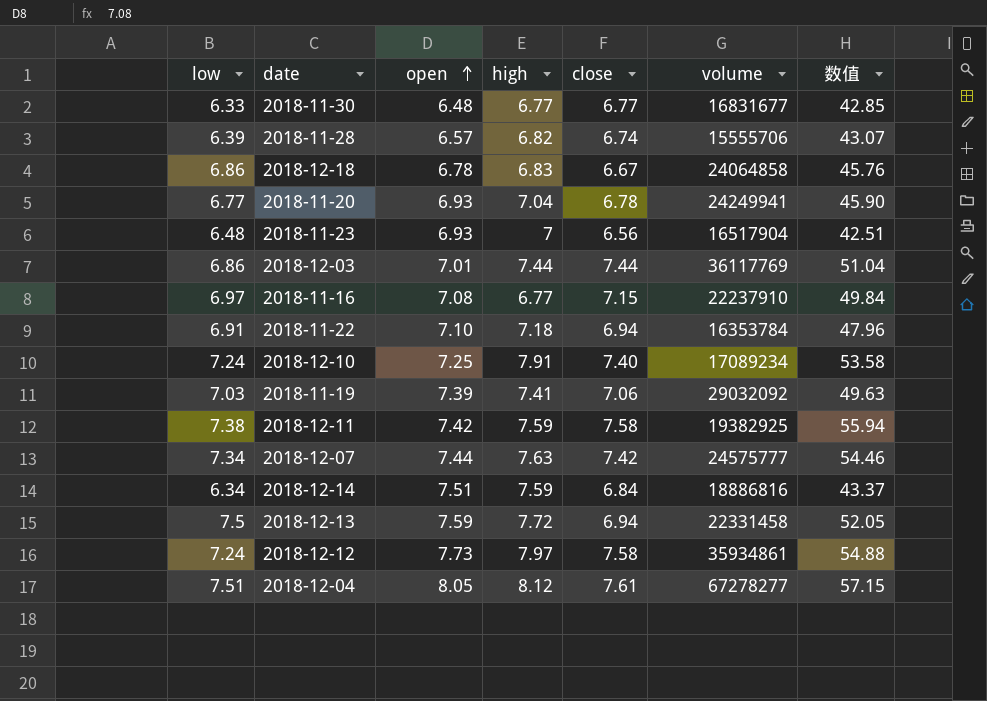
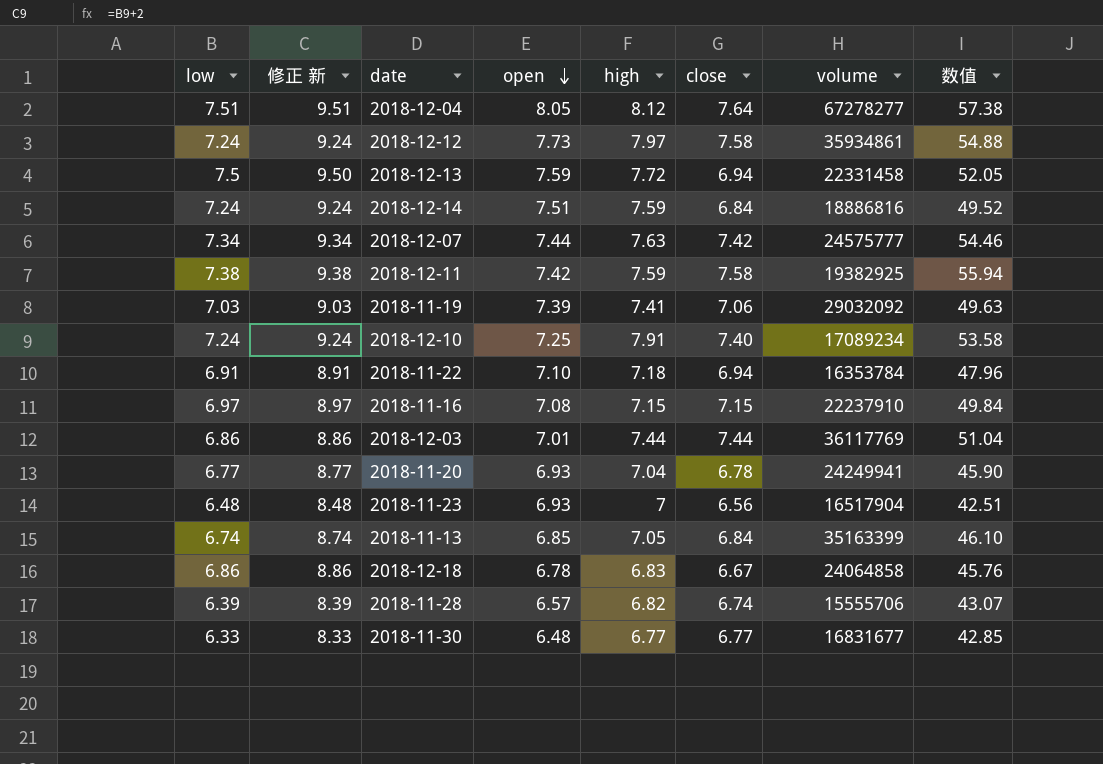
row order: open ascending -> open descending
column 修正 新 | formula: none -> [low] + 2
2018-12-04 | close: 7.61 -> 7.64
2018-12-04 | 数值: 57.15 -> 57.38
2018-12-14 | low: 6.34 -> 7.24
2018-12-14 | 数值: 43.37 -> 49.52
2018-11-16 | high: 6.77 -> 7.15
row 2018-11-13: none -> 6.74 | 8.74 | 6.85 | 7.05 | 6.84 | 35163399 | 46.10

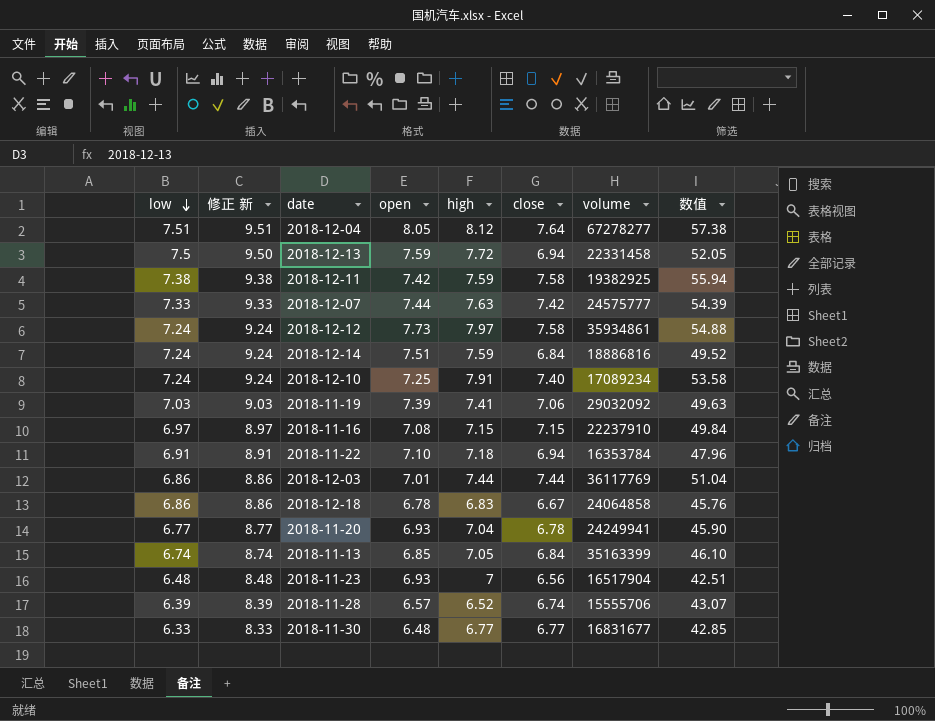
row order: open descending -> low descending
2018-12-07 | low: 7.34 -> 7.33
2018-12-07 | 修正 新: 9.34 -> 9.33
2018-12-07 | 数值: 54.46 -> 54.39
2018-11-28 | high: 6.82 -> 6.52

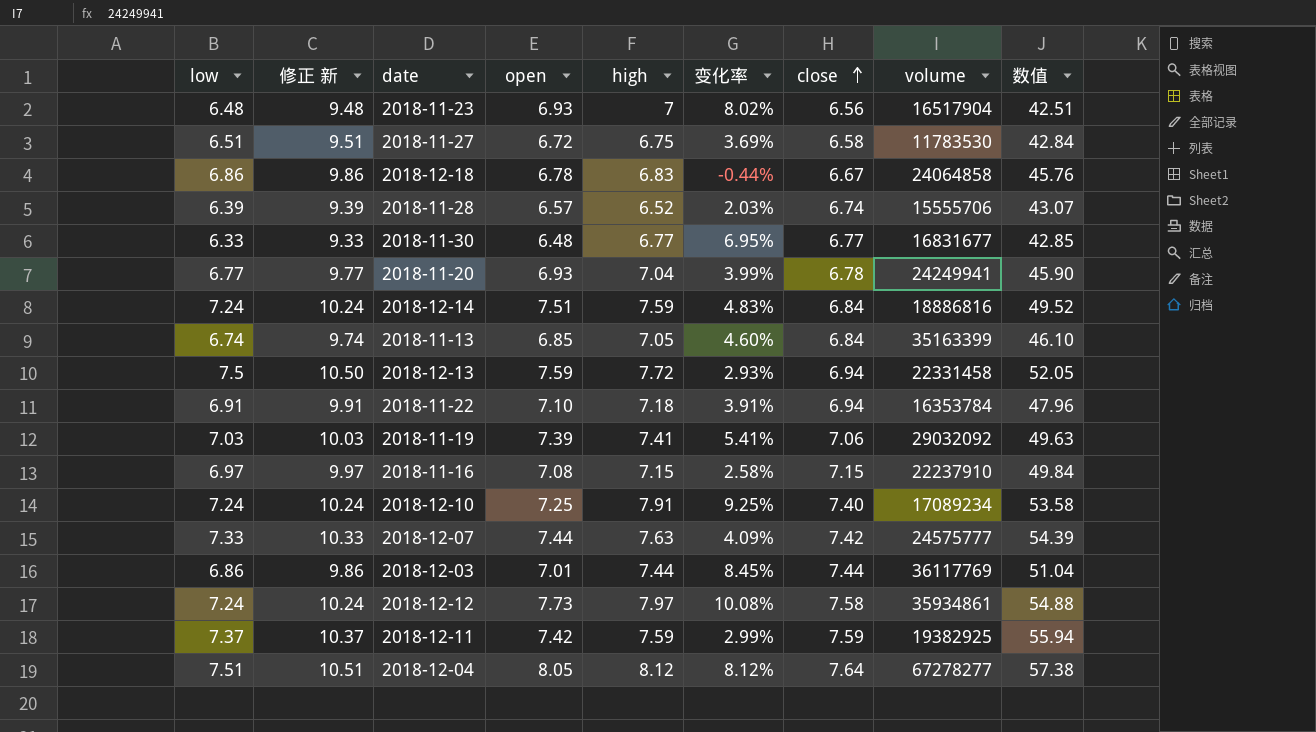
row order: low descending -> close ascending
column 修正 新 | formula: [low] + 2 -> [low] + 3
column 变化率 | formula: none -> ([high] - [low]) / [low]
row 2018-11-27: none -> 6.51 | 9.51 | 6.72 | 6.75 | 3.69% | 6.58 | 11783530 | 42.84
2018-12-11 | low: 7.38 -> 7.37
2018-12-11 | close: 7.58 -> 7.59

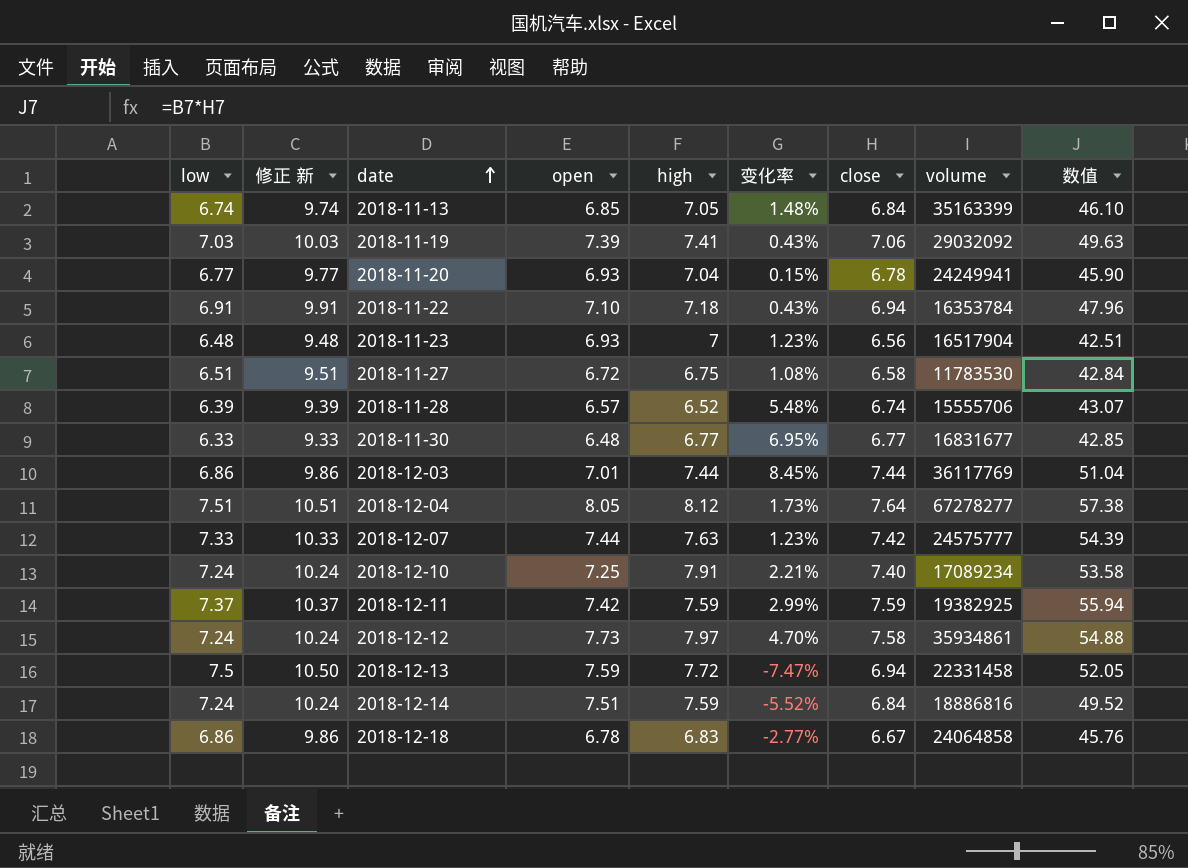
row order: close ascending -> date ascending
column 变化率 | formula: ([high] - [low]) / [low] -> ([close] - [low]) / [low]
row 2018-11-16: 6.97 | 9.97 | 7.08 | 7.15 | 2.58% | 7.15 | 22237910 | 49.84 -> none

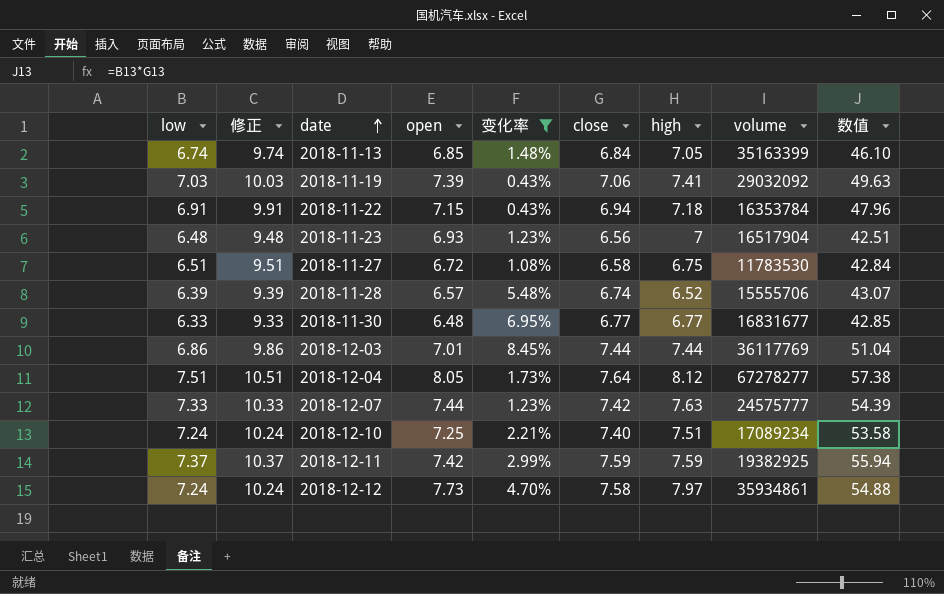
filter: none -> 变化率 >= 0.43%
column name: 修正 新 -> 修正
column high | position: 5 -> 7
2018-11-22 | open: 7.10 -> 7.15
2018-12-10 | high: 7.91 -> 7.51

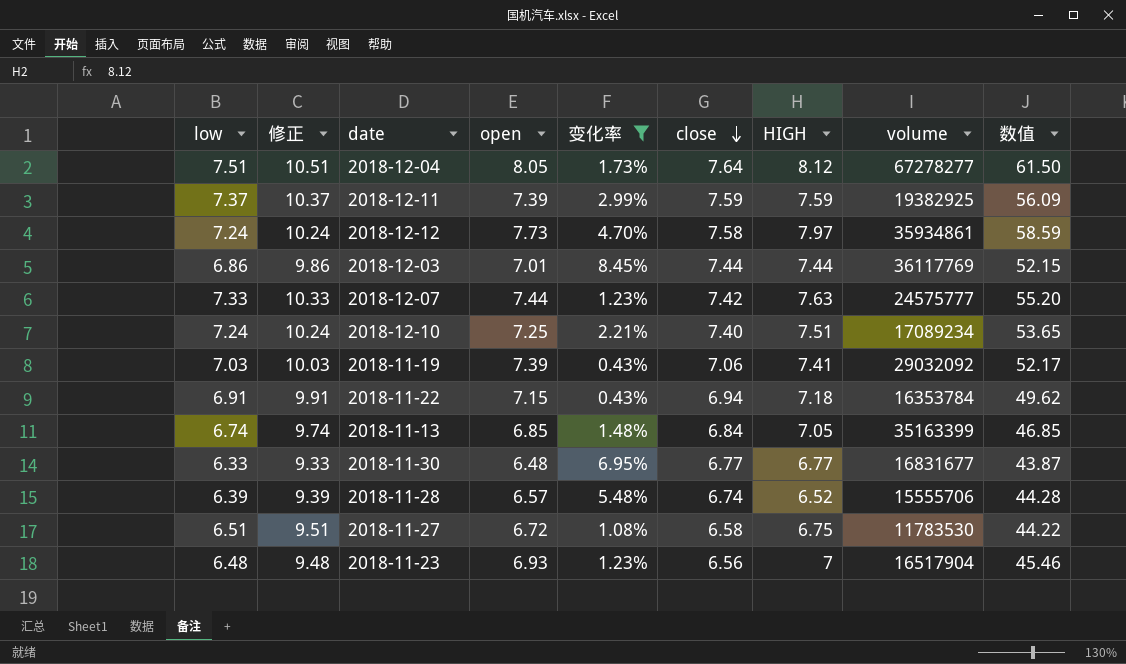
row order: date ascending -> close descending
column name: high -> HIGH
column 数值 | formula: [low] * [close] -> [open] * [close]
2018-12-11 | open: 7.42 -> 7.39

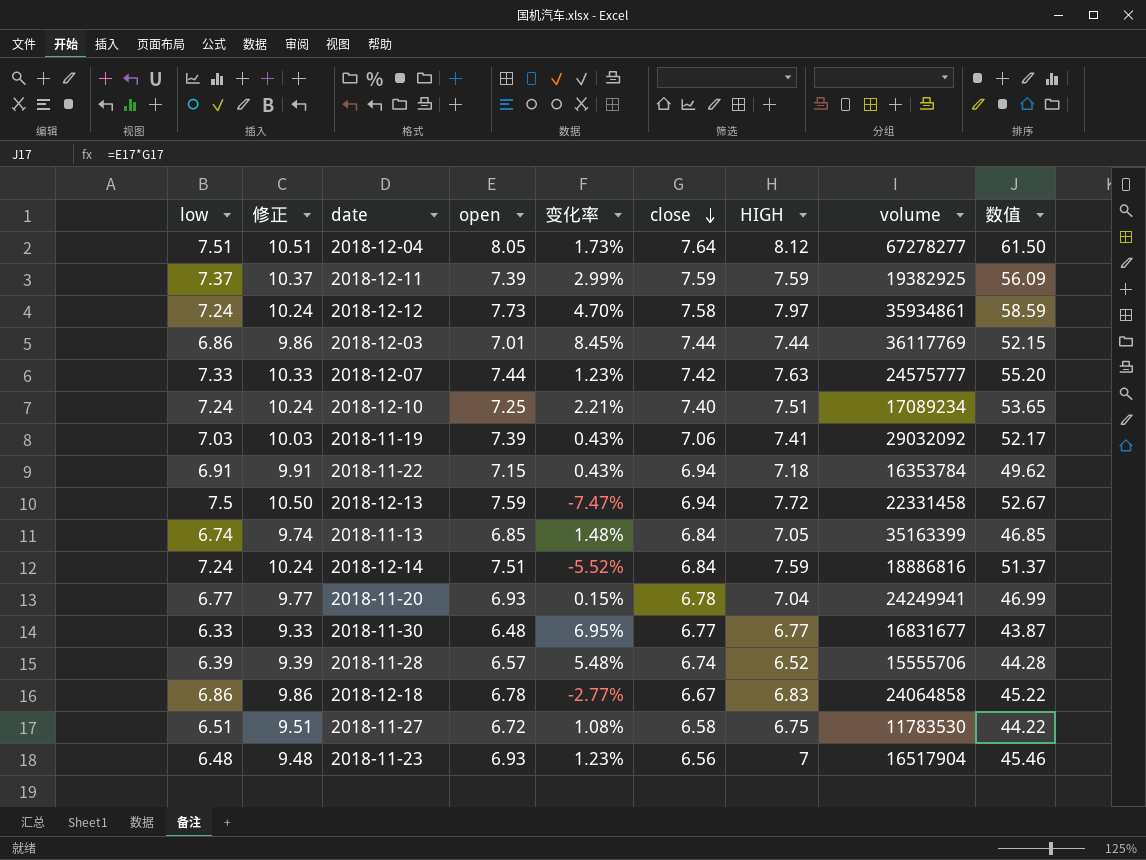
filter: 变化率 >= 0.43% -> none

